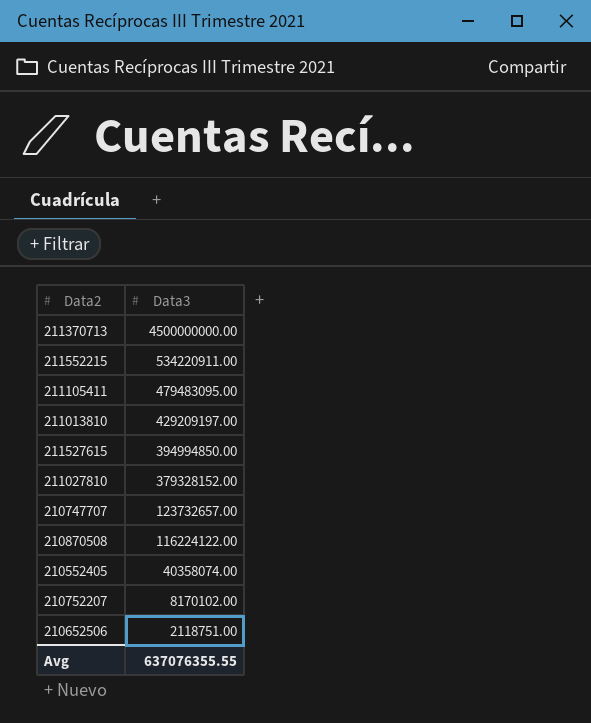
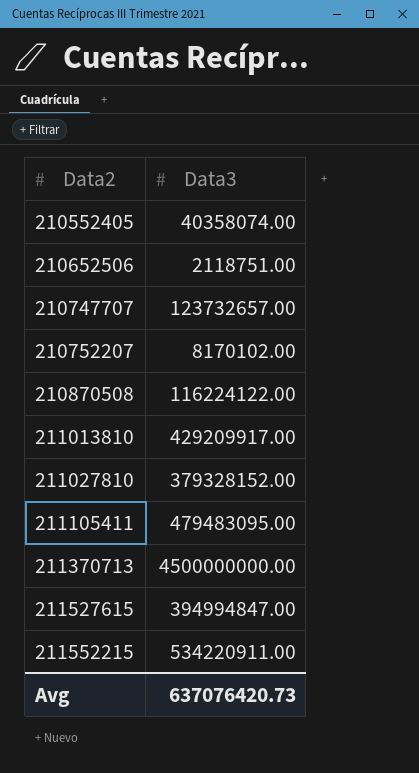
row order: Data3 descending -> Data2 ascending
211013810 | Data3: 429209197.00 -> 429209917.00
211527615 | Data3: 394994850.00 -> 394994847.00
Avg | Data3: 637076355.55 -> 637076420.73

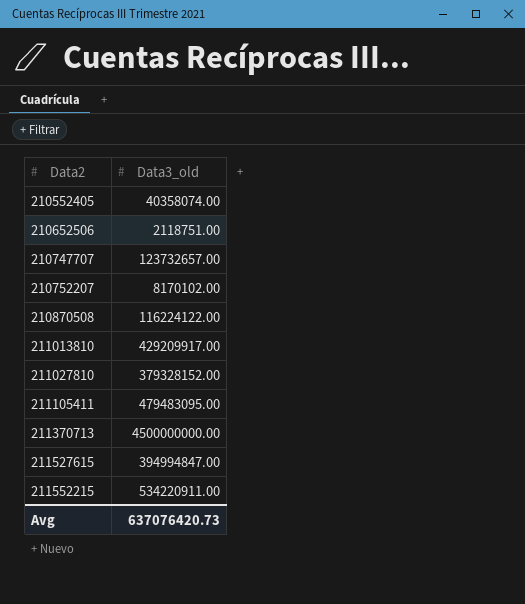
column name: Data3 -> Data3_old

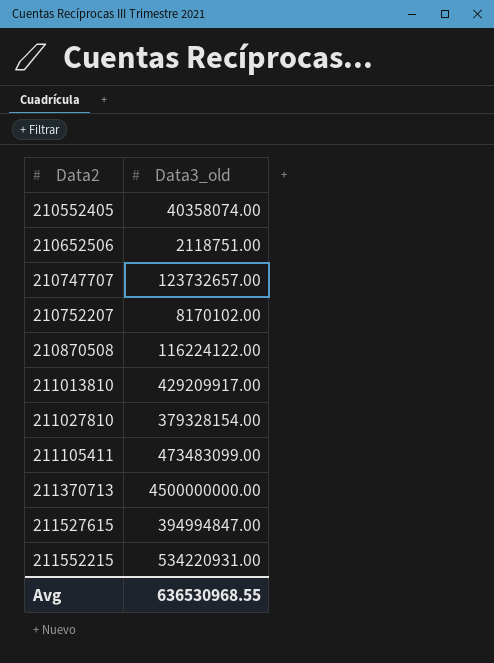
211027810 | Data3_old: 379328152.00 -> 379328154.00
211105411 | Data3_old: 479483095.00 -> 473483099.00
211552215 | Data3_old: 534220911.00 -> 534220931.00
Avg | Data3_old: 637076420.73 -> 636530968.55

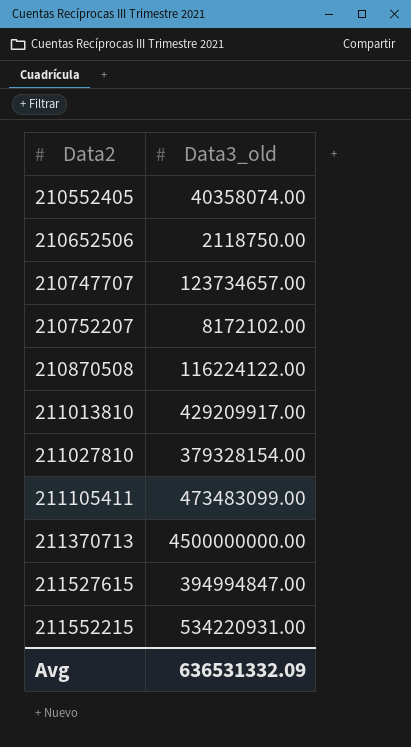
210652506 | Data3_old: 2118751.00 -> 2118750.00
210747707 | Data3_old: 123732657.00 -> 123734657.00
210752207 | Data3_old: 8170102.00 -> 8172102.00
Avg | Data3_old: 636530968.55 -> 636531332.09

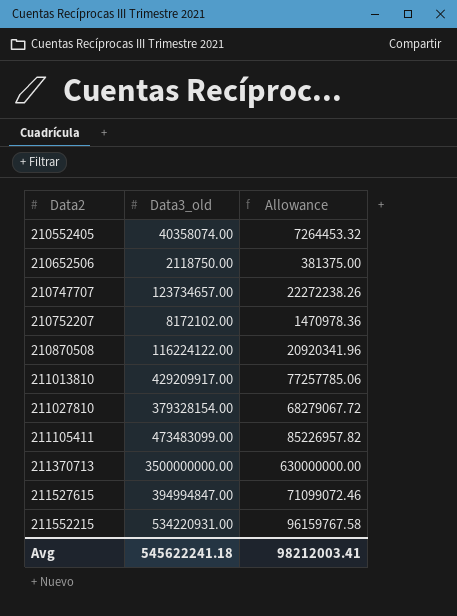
column Allowance | formula: none -> [Data3_old] * 0.18
211370713 | Data3_old: 4500000000.00 -> 3500000000.00
Avg | Data3_old: 636531332.09 -> 545622241.18

